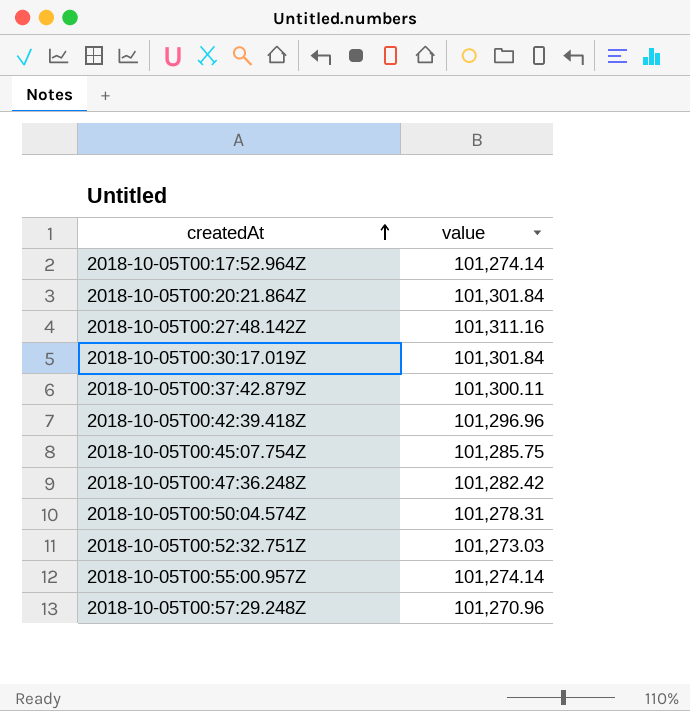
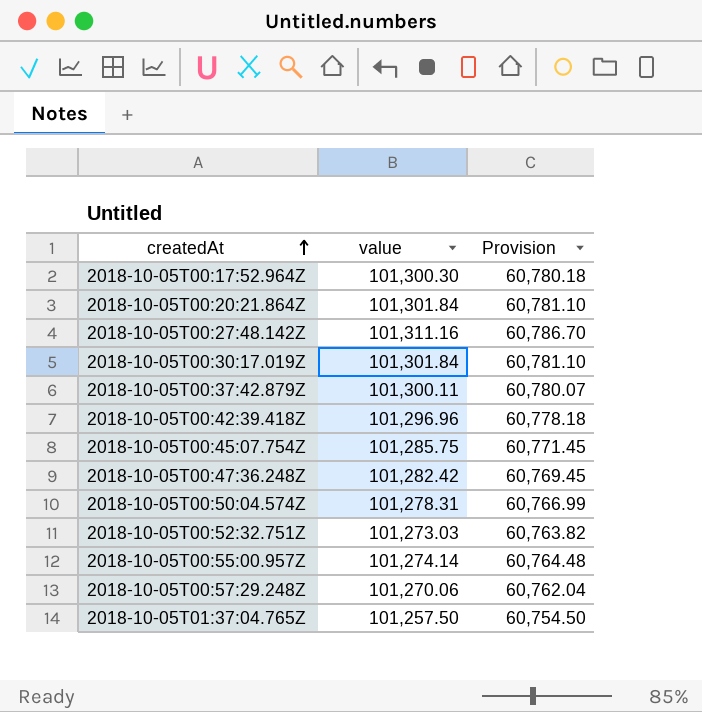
column Provision | formula: none -> [value] * 0.6
2018-10-05T00:17:52.964Z | value: 101,274.14 -> 101,300.30
2018-10-05T00:57:29.248Z | value: 101,270.96 -> 101,270.06
row 2018-10-05T01:37:04.765Z: none -> 101,257.50 | 60,754.50

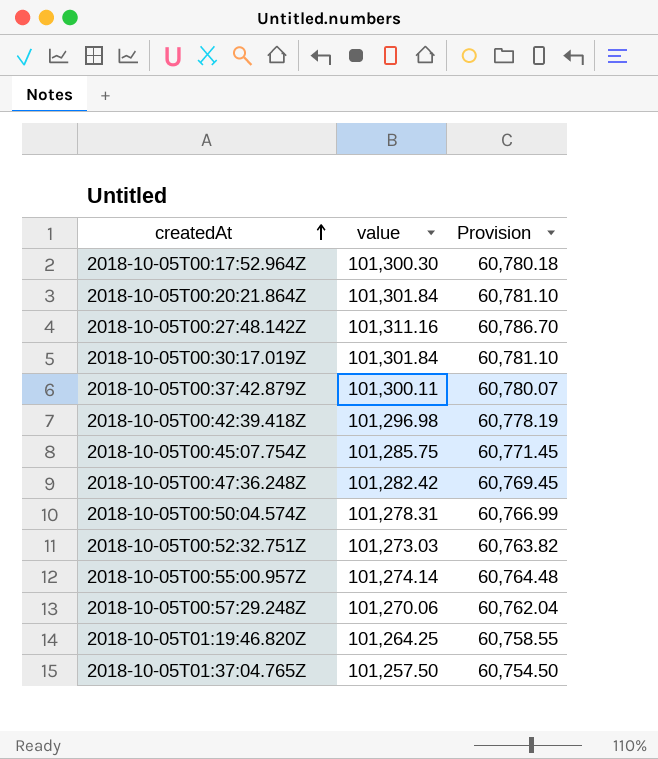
2018-10-05T00:42:39.418Z | value: 101,296.96 -> 101,296.98
2018-10-05T00:42:39.418Z | Provision: 60,778.18 -> 60,778.19
row 2018-10-05T01:19:46.820Z: none -> 101,264.25 | 60,758.55

